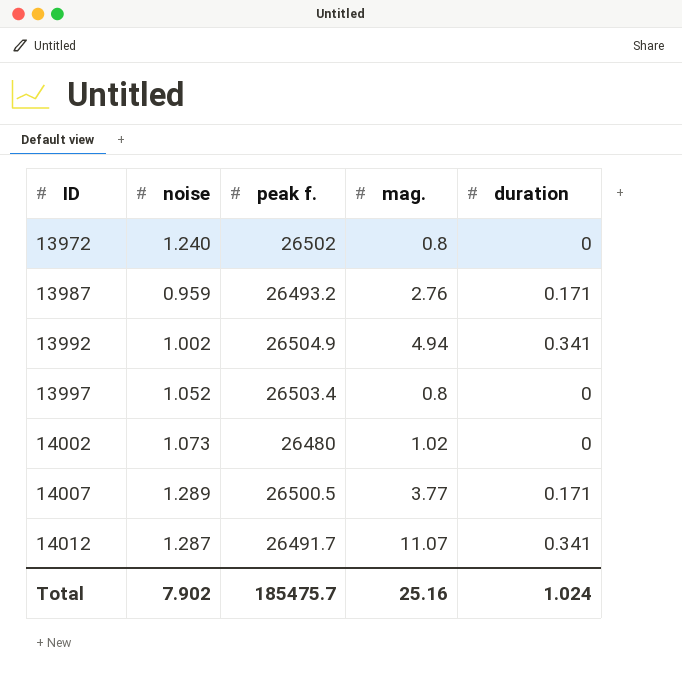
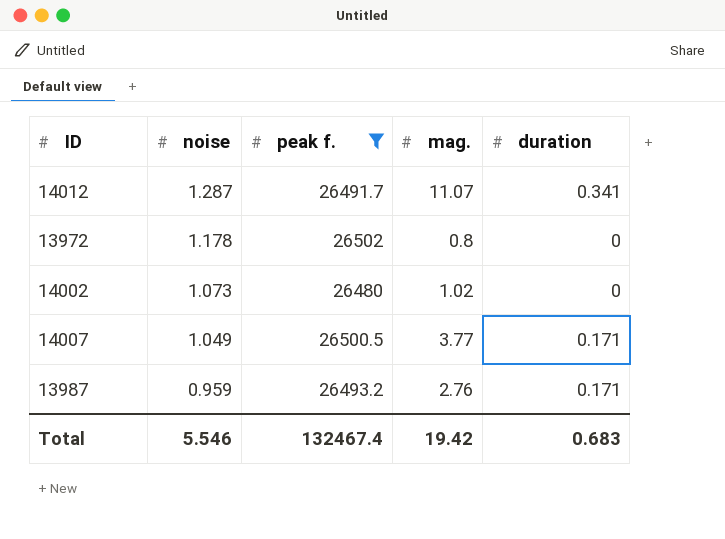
filter: none -> peak f. <= 26502
row order: ID ascending -> noise descending
13972 | noise: 1.240 -> 1.178
14007 | noise: 1.289 -> 1.049
Total | noise: 7.902 -> 5.546
Total | peak f.: 185475.7 -> 132467.4
Total | mag.: 25.16 -> 19.42
Total | duration: 1.024 -> 0.683

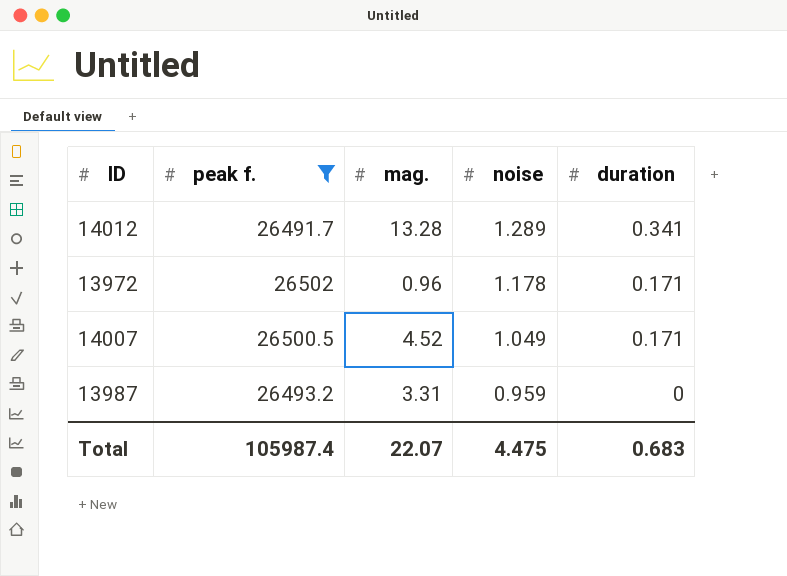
column noise | position: 2 -> 4
row 14002: 1.073 | 26480 | 1.02 | 0 -> none
14012 | mag.: 11.07 -> 13.28
14012 | noise: 1.287 -> 1.289
13972 | mag.: 0.8 -> 0.96
13972 | duration: 0 -> 0.171
14007 | mag.: 3.77 -> 4.52
13987 | mag.: 2.76 -> 3.31
13987 | duration: 0.171 -> 0
Total | peak f.: 132467.4 -> 105987.4
Total | mag.: 19.42 -> 22.07
Total | noise: 5.546 -> 4.475

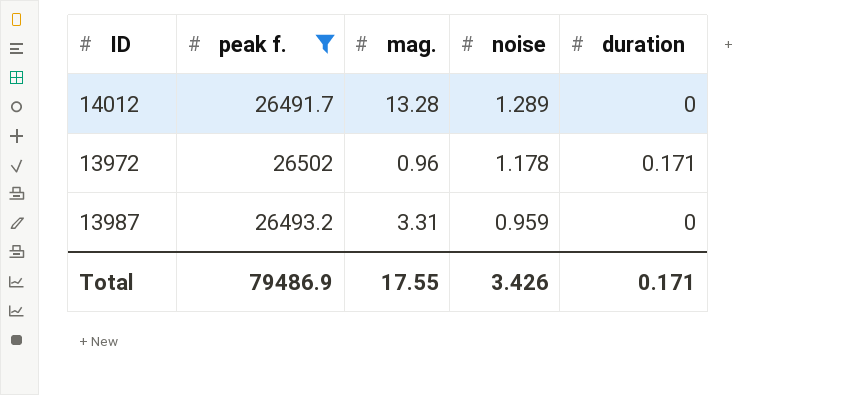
row 14007: 26500.5 | 4.52 | 1.049 | 0.171 -> none
14012 | duration: 0.341 -> 0
Total | peak f.: 105987.4 -> 79486.9
Total | mag.: 22.07 -> 17.55
Total | noise: 4.475 -> 3.426
Total | duration: 0.683 -> 0.171

